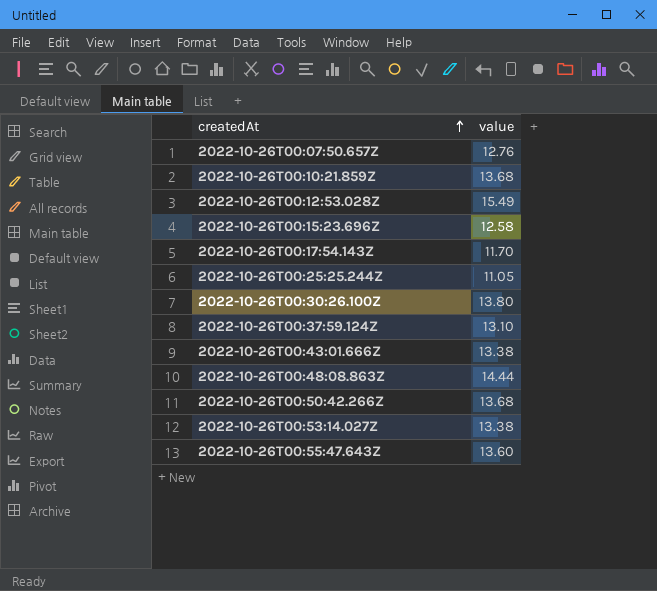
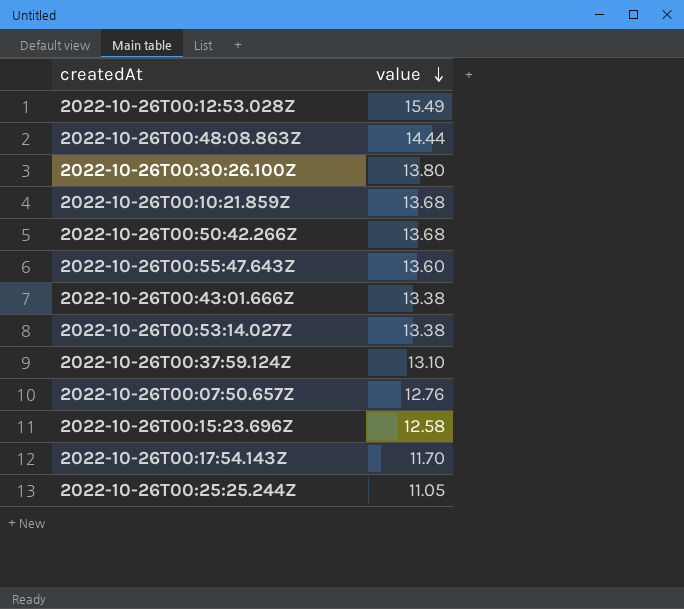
row order: createdAt ascending -> value descending

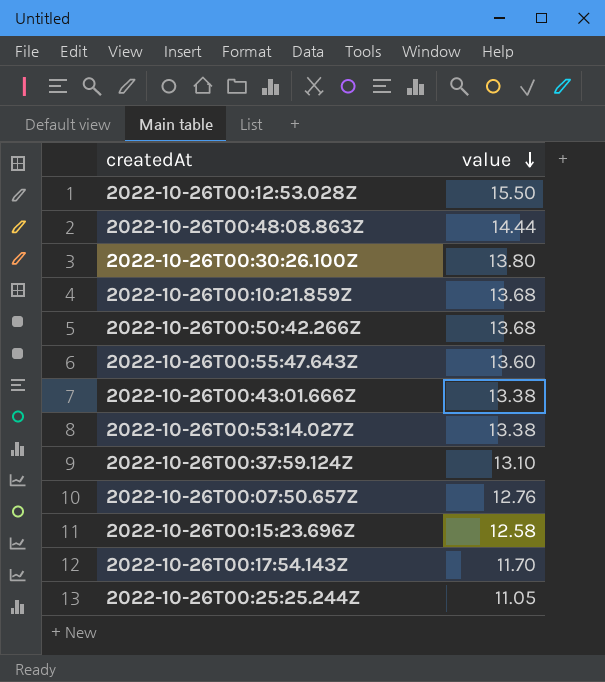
2022-10-26T00:12:53.028Z | value: 15.49 -> 15.50

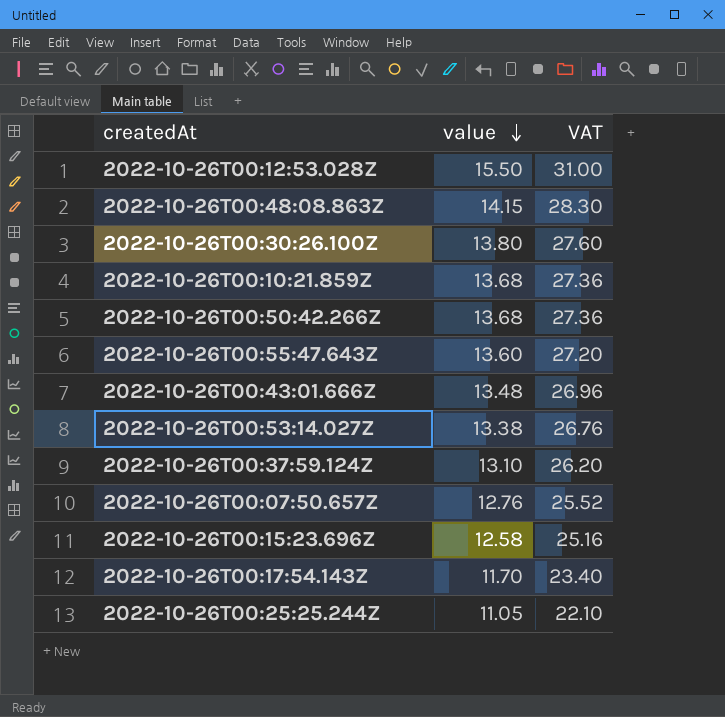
column VAT | formula: none -> [value] * 2
2022-10-26T00:48:08.863Z | value: 14.44 -> 14.15
2022-10-26T00:43:01.666Z | value: 13.38 -> 13.48

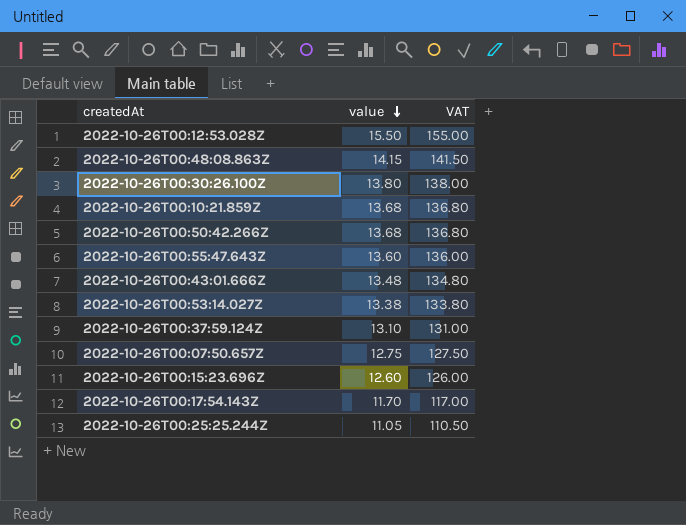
column VAT | formula: [value] * 2 -> [value] * 10
2022-10-26T00:07:50.657Z | value: 12.76 -> 12.75
2022-10-26T00:15:23.696Z | value: 12.58 -> 12.60

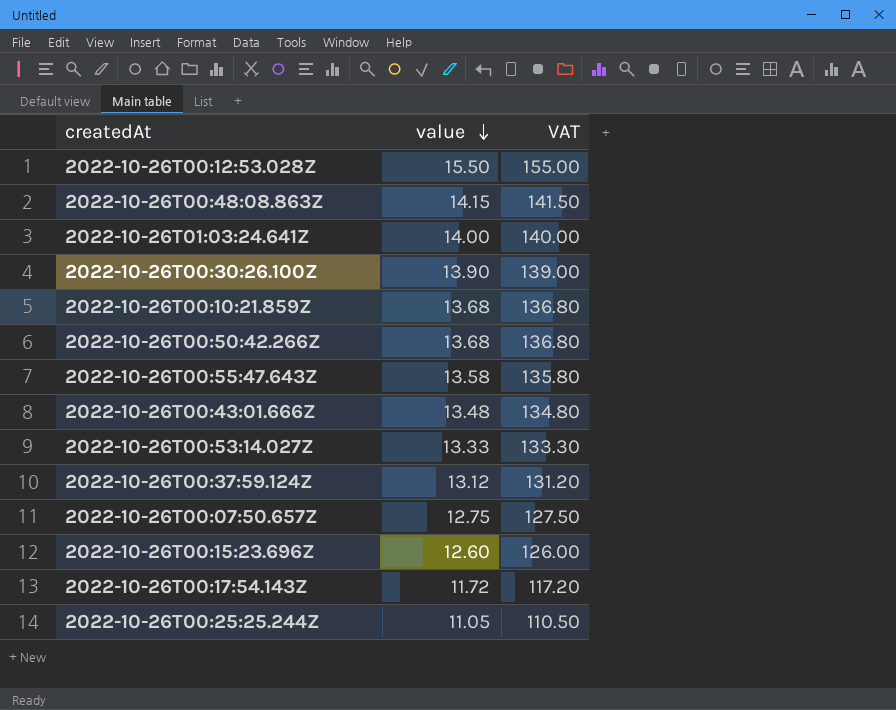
row 2022-10-26T01:03:24.641Z: none -> 14.00 | 140.00
2022-10-26T00:30:26.100Z | value: 13.80 -> 13.90
2022-10-26T00:30:26.100Z | VAT: 138.00 -> 139.00
2022-10-26T00:55:47.643Z | value: 13.60 -> 13.58
2022-10-26T00:55:47.643Z | VAT: 136.00 -> 135.80
2022-10-26T00:53:14.027Z | value: 13.38 -> 13.33
2022-10-26T00:53:14.027Z | VAT: 133.80 -> 133.30
2022-10-26T00:37:59.124Z | value: 13.10 -> 13.12
2022-10-26T00:37:59.124Z | VAT: 131.00 -> 131.20
2022-10-26T00:17:54.143Z | value: 11.70 -> 11.72
2022-10-26T00:17:54.143Z | VAT: 117.00 -> 117.20

